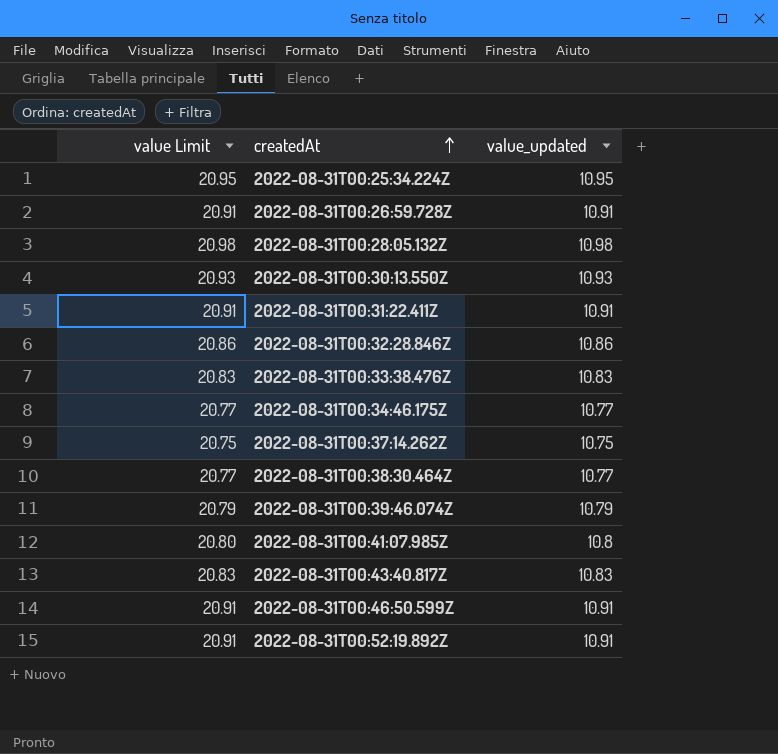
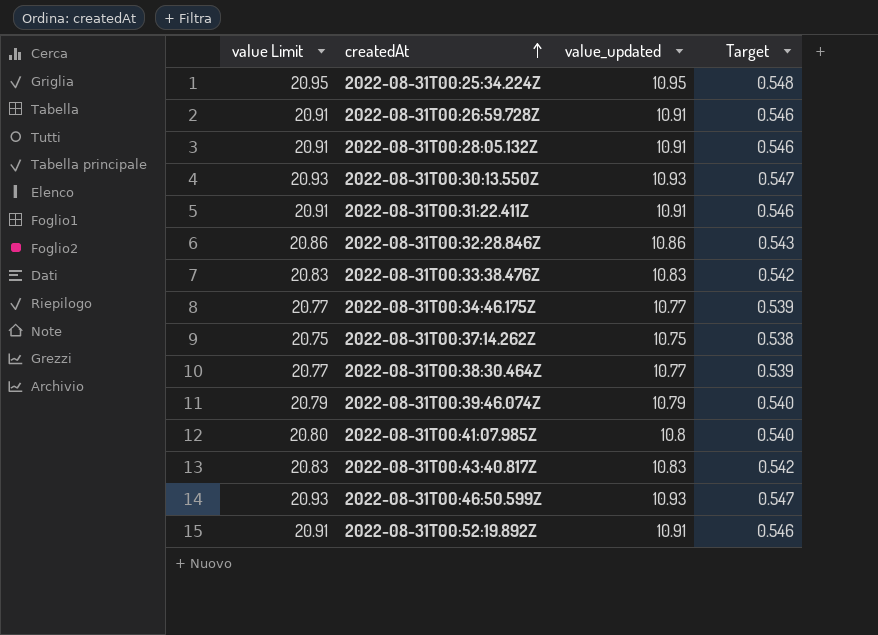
column Target | formula: none -> [value_updated] * 0.05
2022-08-31T00:28:05.132Z | value Limit: 20.98 -> 20.91
2022-08-31T00:28:05.132Z | value_updated: 10.98 -> 10.91
2022-08-31T00:46:50.599Z | value Limit: 20.91 -> 20.93
2022-08-31T00:46:50.599Z | value_updated: 10.91 -> 10.93

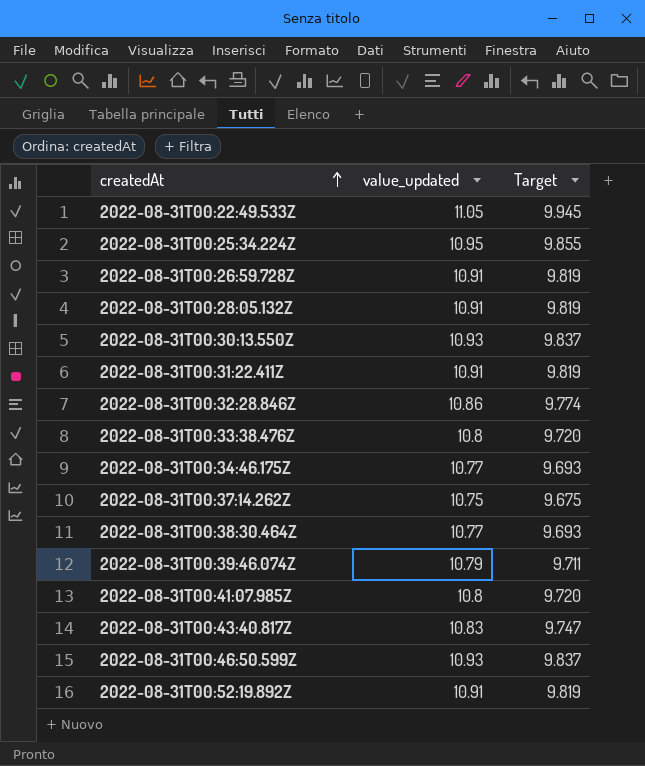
column value Limit | formula: [value_updated] + 10 -> none
column Target | formula: [value_updated] * 0.05 -> [value_updated] * 0.9
row 2022-08-31T00:22:49.533Z: none -> 11.05 | 9.945
2022-08-31T00:33:38.476Z | value_updated: 10.83 -> 10.8

